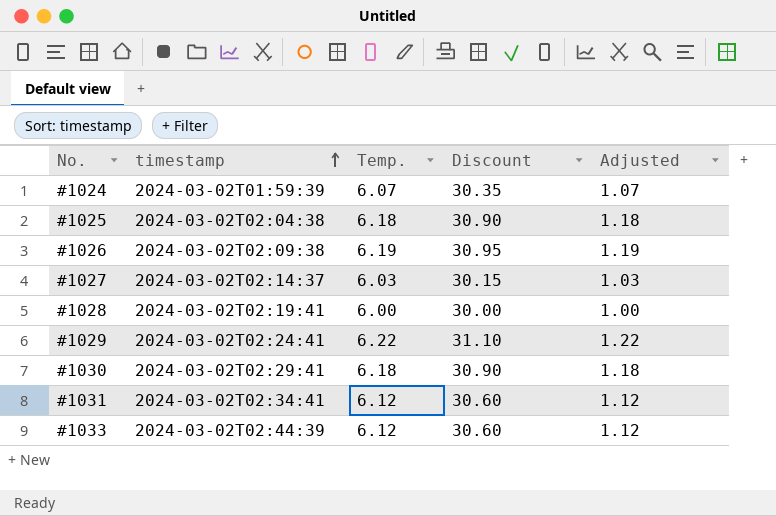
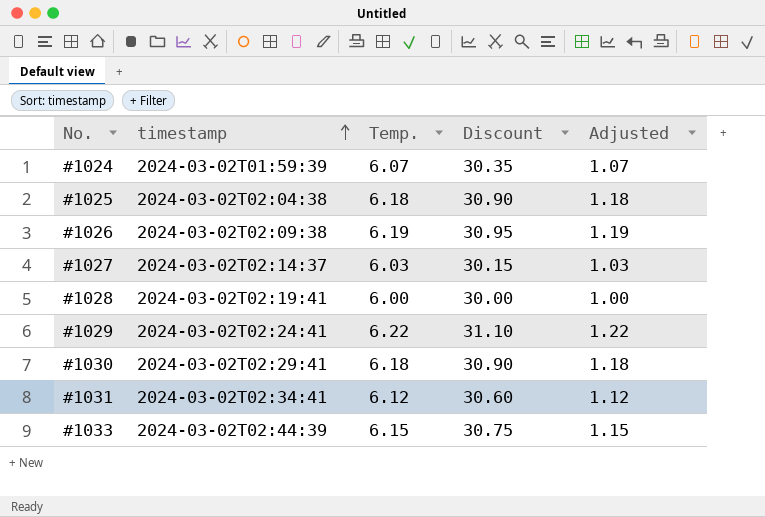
#1033 | Temp.: 6.12 -> 6.15
#1033 | Discount: 30.60 -> 30.75
#1033 | Adjusted: 1.12 -> 1.15

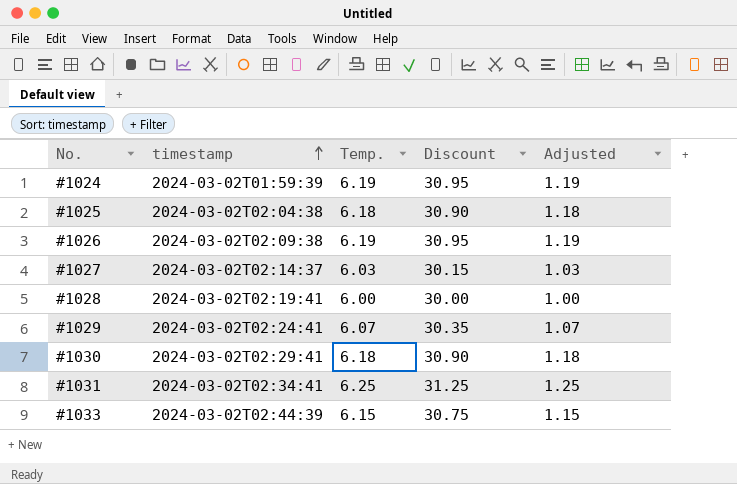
#1024 | Temp.: 6.07 -> 6.19
#1024 | Discount: 30.35 -> 30.95
#1024 | Adjusted: 1.07 -> 1.19
#1029 | Temp.: 6.22 -> 6.07
#1029 | Discount: 31.10 -> 30.35
#1029 | Adjusted: 1.22 -> 1.07
#1031 | Temp.: 6.12 -> 6.25
#1031 | Discount: 30.60 -> 31.25
#1031 | Adjusted: 1.12 -> 1.25

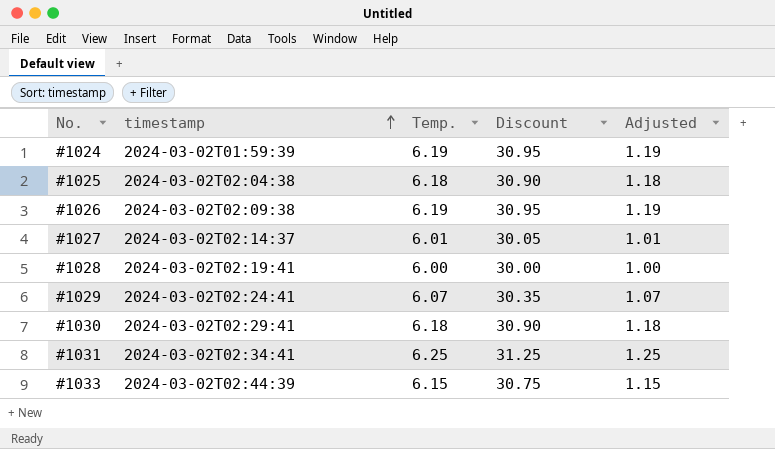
#1027 | Temp.: 6.03 -> 6.01
#1027 | Discount: 30.15 -> 30.05
#1027 | Adjusted: 1.03 -> 1.01

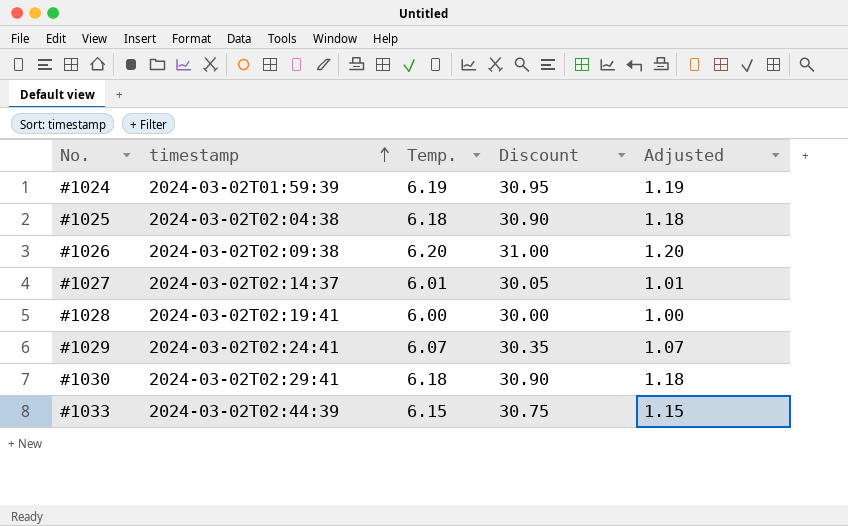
row #1031: 2024-03-02T02:34:41 | 6.25 | 31.25 | 1.25 -> none
#1026 | Temp.: 6.19 -> 6.20
#1026 | Discount: 30.95 -> 31.00
#1026 | Adjusted: 1.19 -> 1.20

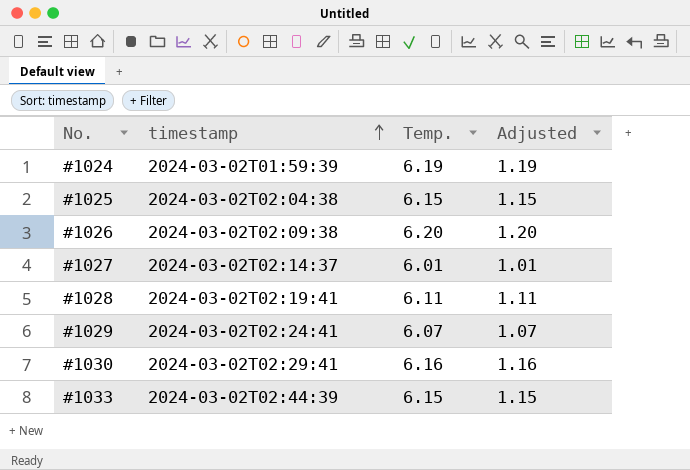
column Discount | formula: [Temp.] * 5 -> none
#1025 | Temp.: 6.18 -> 6.15
#1025 | Adjusted: 1.18 -> 1.15
#1028 | Temp.: 6.00 -> 6.11
#1028 | Adjusted: 1.00 -> 1.11
#1030 | Temp.: 6.18 -> 6.16
#1030 | Adjusted: 1.18 -> 1.16

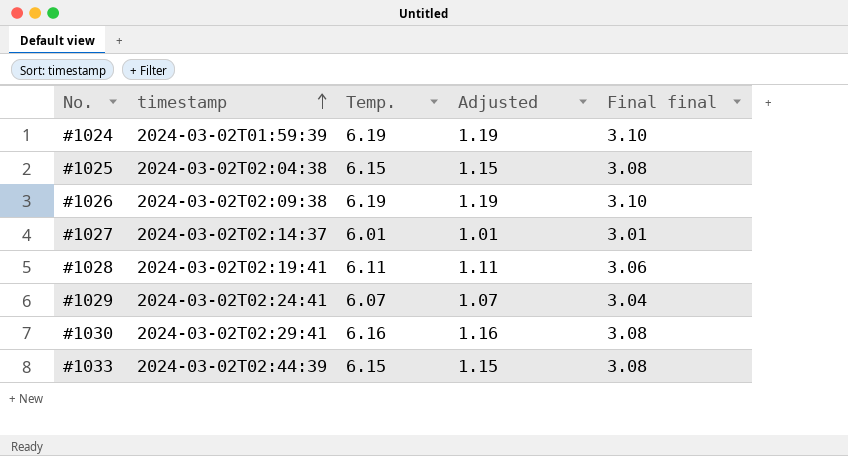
column Final final | formula: none -> [Temp.] * 0.5
#1026 | Temp.: 6.20 -> 6.19
#1026 | Adjusted: 1.20 -> 1.19

